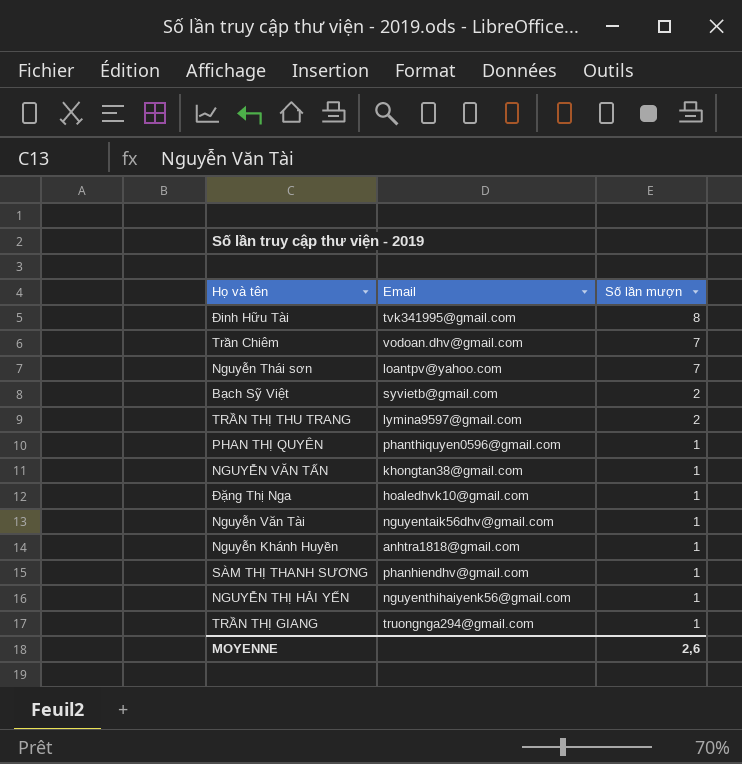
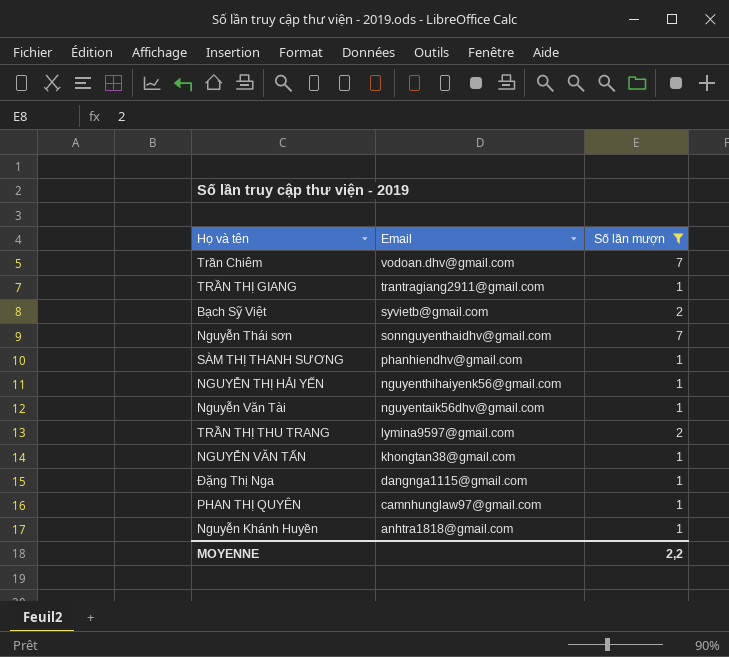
filter: none -> Số lần mượn != 8
row order: Số lần mượn descending -> Email descending
TRẦN THỊ GIANG | Email: truongnga294@gmail.com -> trantragiang2911@gmail.com
Nguyễn Thái sơn | Email: loantpv@yahoo.com -> sonnguyenthaidhv@gmail.com
Đặng Thị Nga | Email: hoaledhvk10@gmail.com -> dangnga1115@gmail.com
PHAN THỊ QUYÊN | Email: phanthiquyen0596@gmail.com -> camnhunglaw97@gmail.com
MOYENNE | Số lần mượn: 2,6 -> 2,2

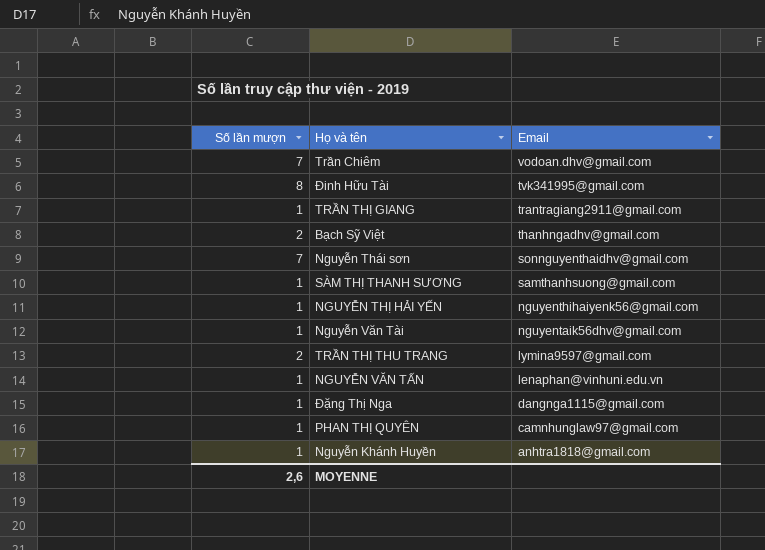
filter: Số lần mượn != 8 -> none
column Số lần mượn | position: 3 -> 1
Bạch Sỹ Việt | Email: syvietb@gmail.com -> thanhngadhv@gmail.com
SÀM THỊ THANH SƯƠNG | Email: phanhiendhv@gmail.com -> samthanhsuong@gmail.com
NGUYỄN VĂN TẤN | Email: khongtan38@gmail.com -> lenaphan@vinhuni.edu.vn
MOYENNE | Số lần mượn: 2,2 -> 2,6

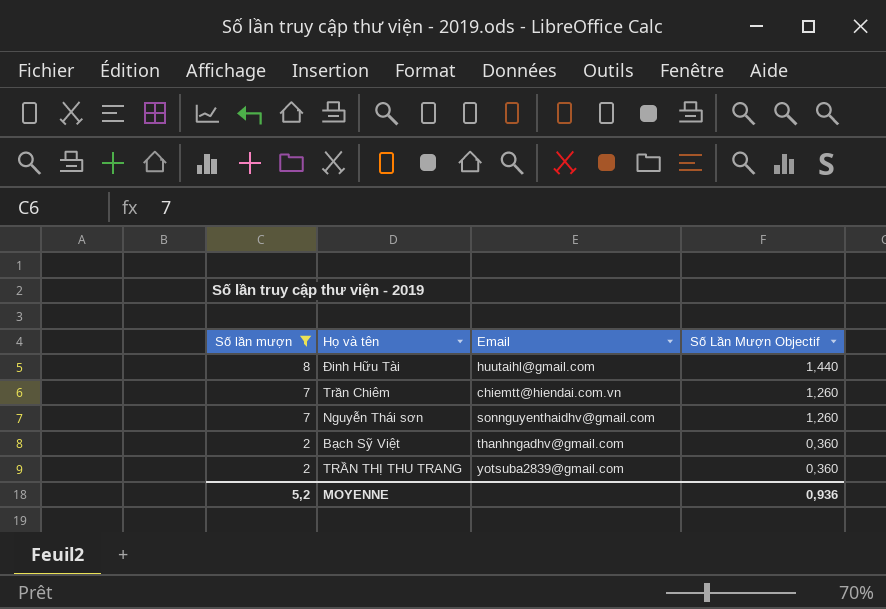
filter: none -> Số lần mượn != 1
row order: Email descending -> Số lần mượn descending
column Số Lần Mượn Objectif | formula: none -> [Số lần mượn] * 0,18
Đinh Hữu Tài | Email: tvk341995@gmail.com -> huutaihl@gmail.com
Trần Chiêm | Email: vodoan.dhv@gmail.com -> chiemtt@hiendai.com.vn
TRẦN THỊ THU TRANG | Email: lymina9597@gmail.com -> yotsuba2839@gmail.com
MOYENNE | Số lần mượn: 2,6 -> 5,2

